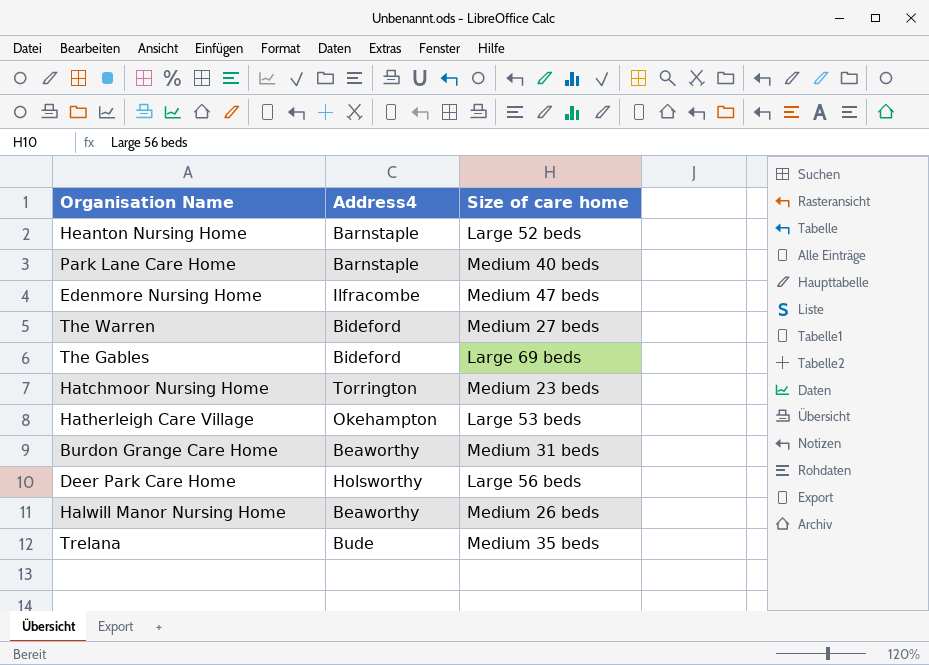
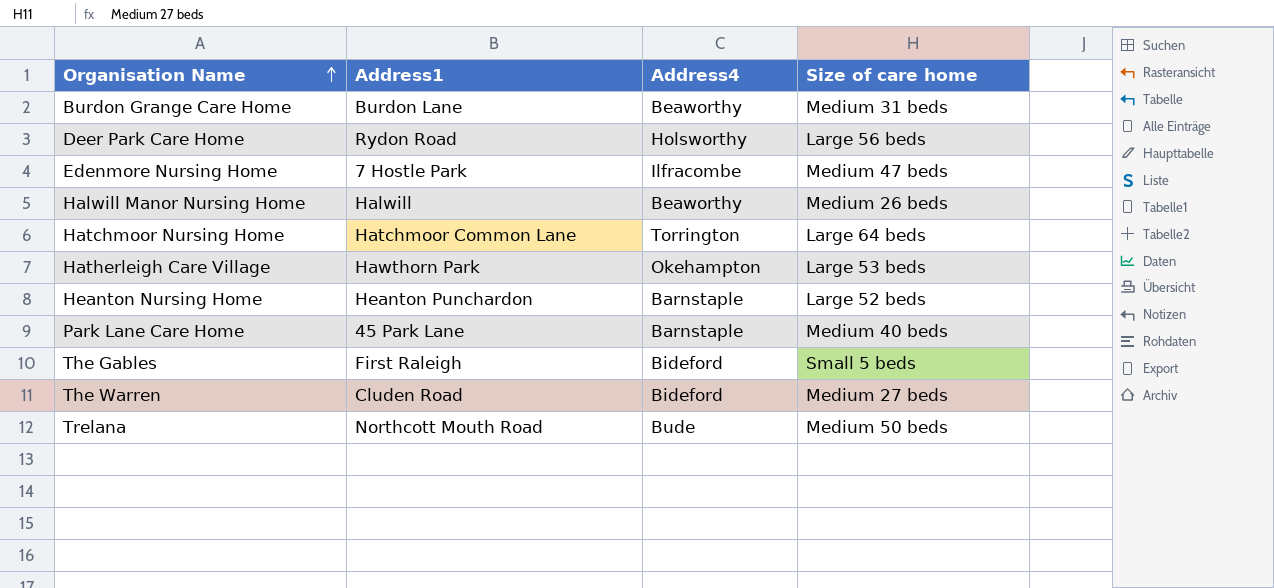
row order: none -> Organisation Name ascending
column Address1 | position: none -> 2
Hatchmoor Nursing Home | Size of care home: Medium 23 beds -> Large 64 beds
The Gables | Size of care home: Large 69 beds -> Small 5 beds
Trelana | Size of care home: Medium 35 beds -> Medium 50 beds

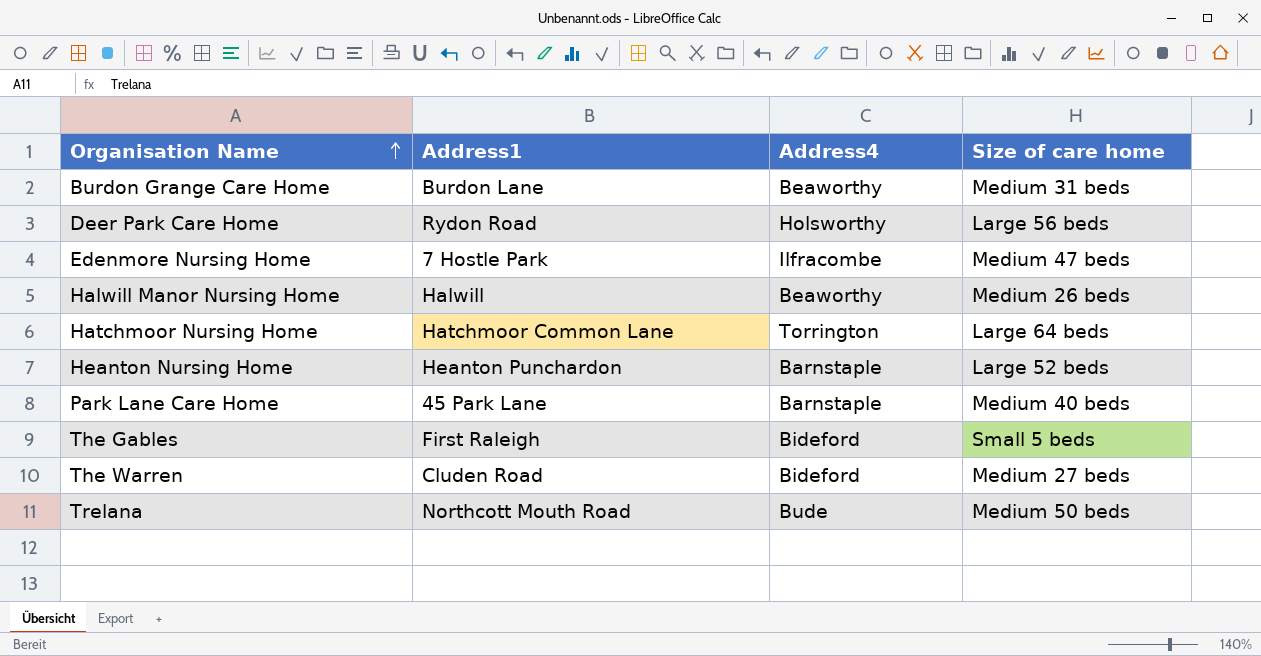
row Hatherleigh Care Village: Hawthorn Park | Okehampton | Large 53 beds -> none

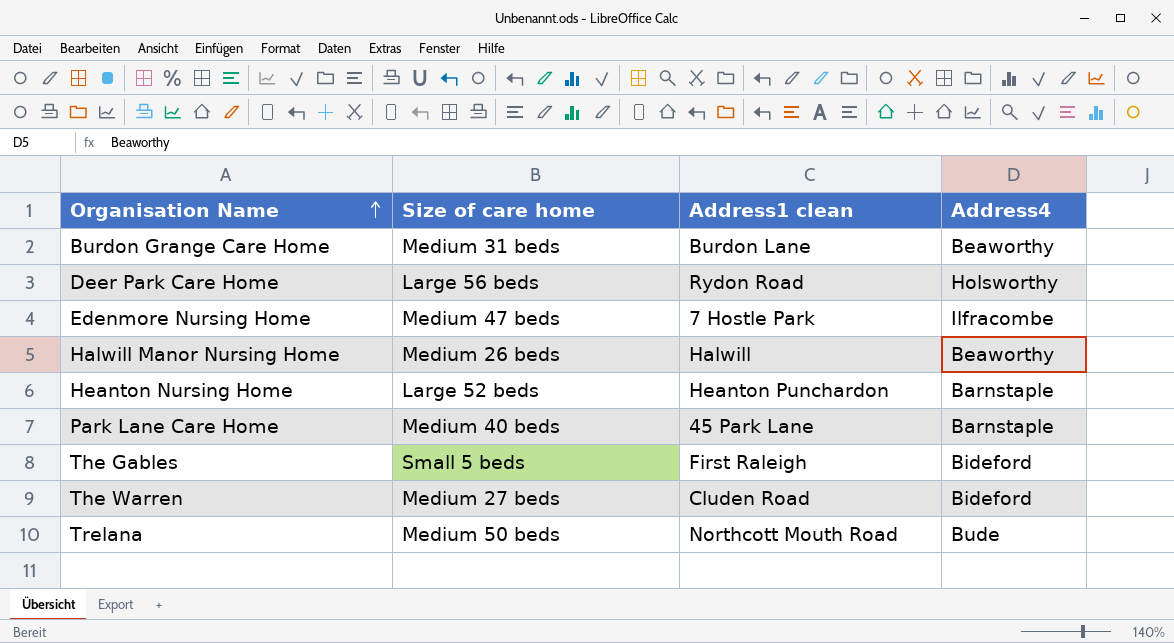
column Size of care home | position: 4 -> 2
column name: Address1 -> Address1 clean
row Hatchmoor Nursing Home: Hatchmoor Common Lane | Torrington | Large 64 beds -> none

